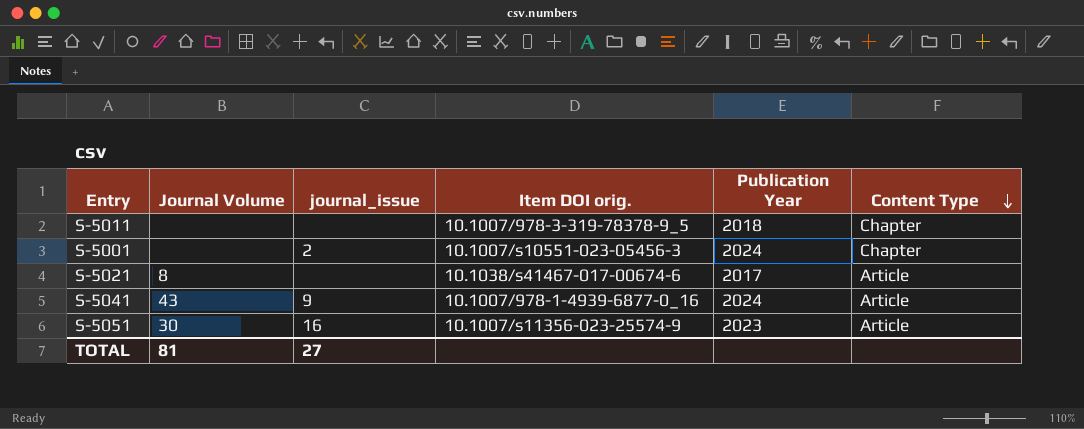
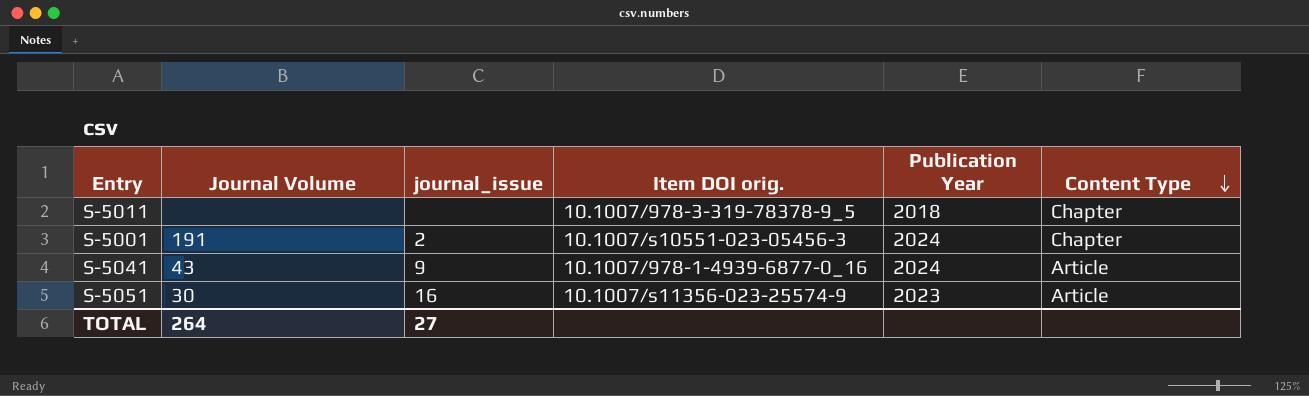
row S-5021: 8 | none | 10.1038/s41467-017-00674-6 | 2017 | Article -> none
S-5001 | Journal Volume: none -> 191
TOTAL | Journal Volume: 81 -> 264

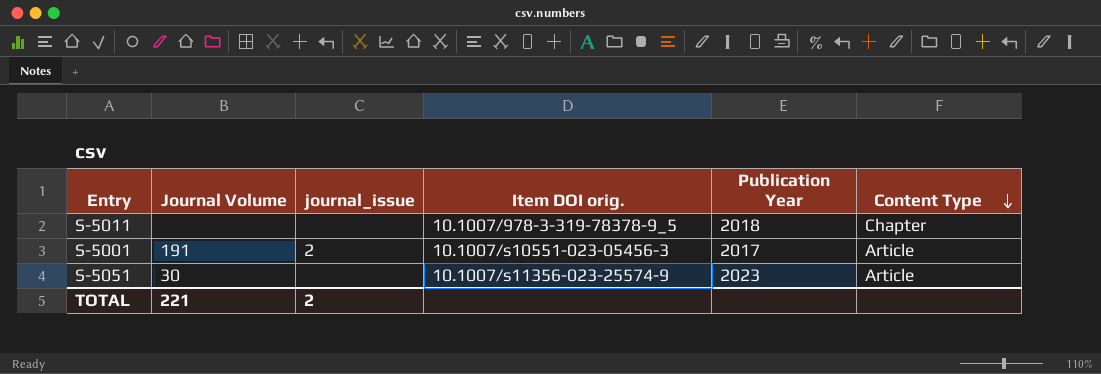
row S-5041: 43 | 9 | 10.1007/978-1-4939-6877-0_16 | 2024 | Article -> none
S-5001 | Publication Year: 2024 -> 2017
S-5001 | Content Type: Chapter -> Article
S-5051 | journal_issue: 16 -> none
TOTAL | Journal Volume: 264 -> 221
TOTAL | journal_issue: 27 -> 2

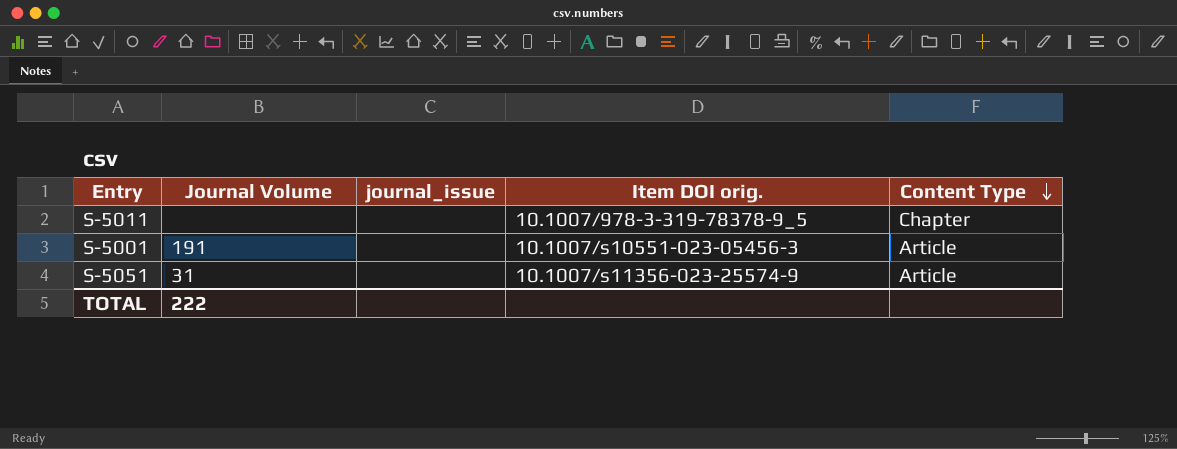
column Publication Year | position: 5 -> none
S-5001 | journal_issue: 2 -> none
S-5051 | Journal Volume: 30 -> 31
TOTAL | Journal Volume: 221 -> 222
TOTAL | journal_issue: 2 -> none

